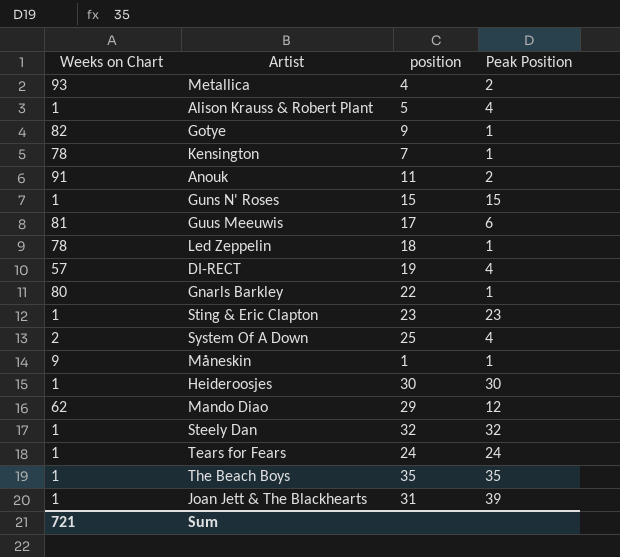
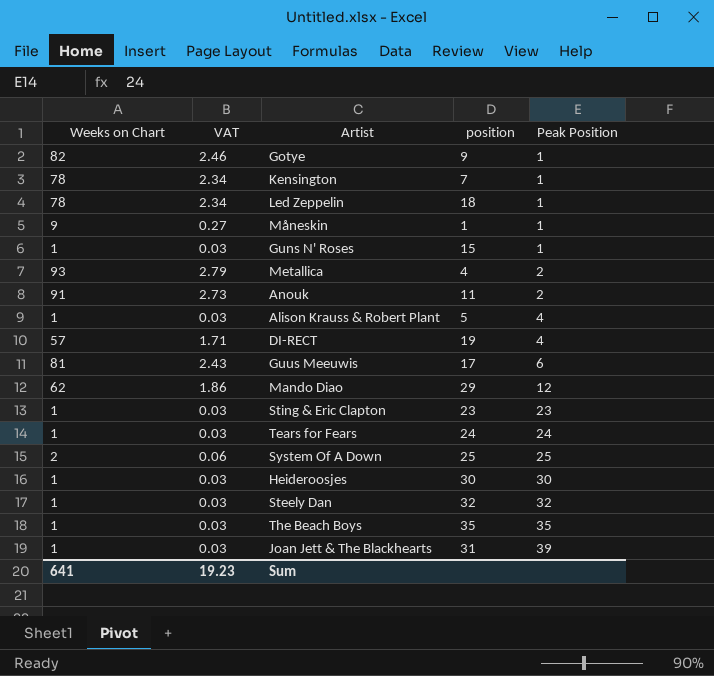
row order: none -> Peak Position ascending
column VAT | formula: none -> [Weeks on Chart] * 0.03
row Gnarls Barkley: 80 | 22 | 1 -> none
Guns N' Roses | Peak Position: 15 -> 1
System Of A Down | Peak Position: 4 -> 25
Sum | Weeks on Chart: 721 -> 641

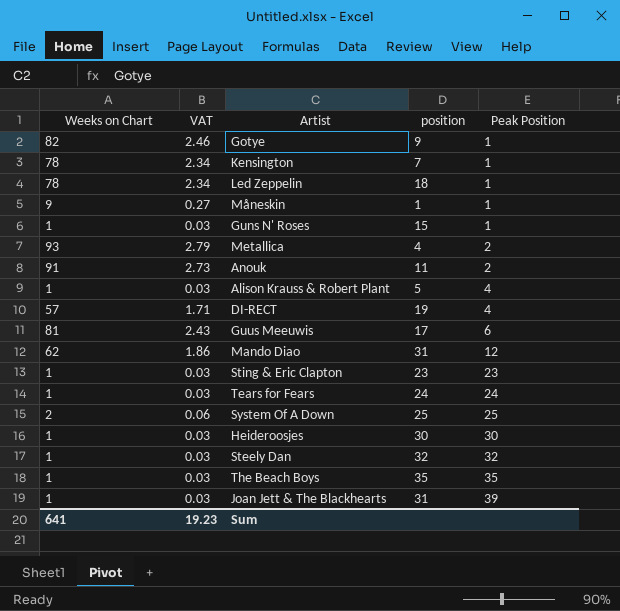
Mando Diao | position: 29 -> 31

